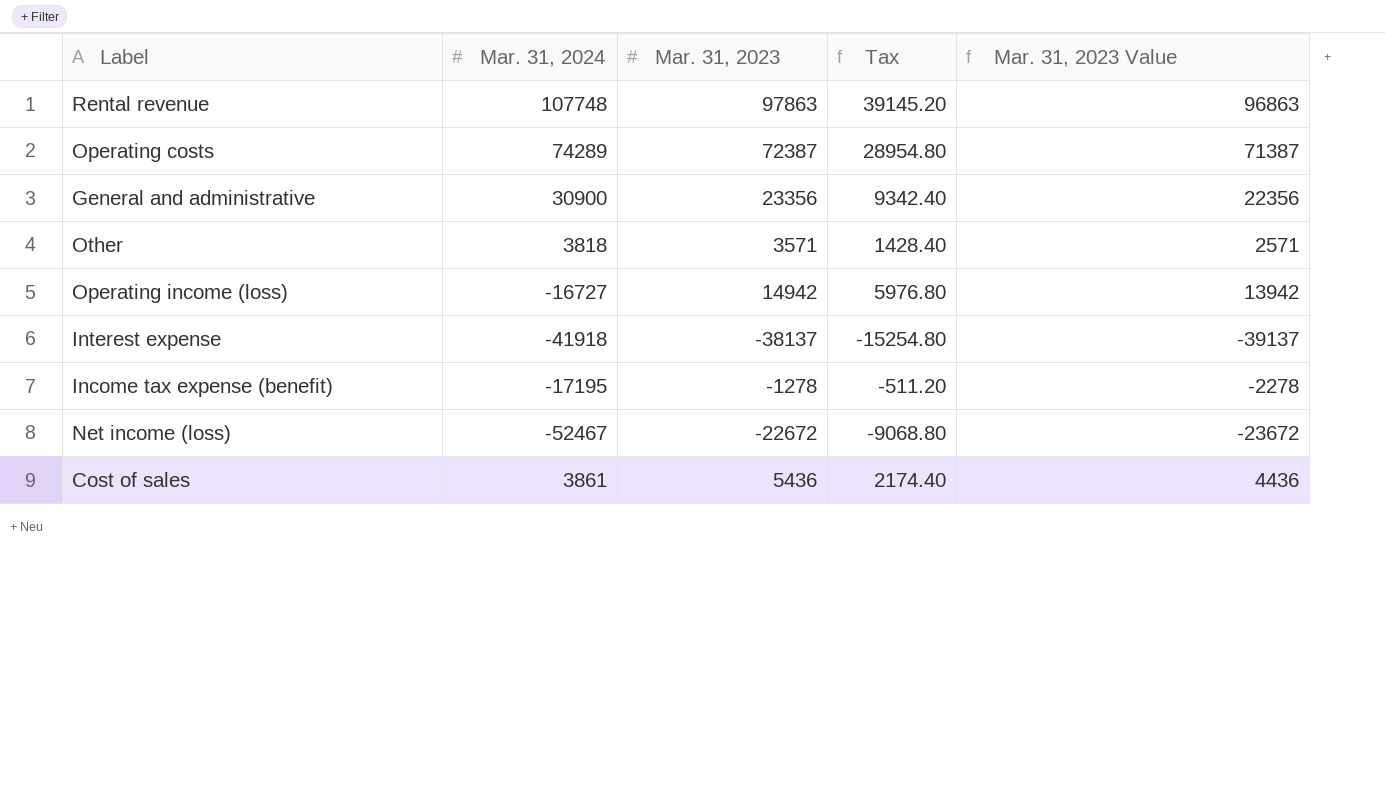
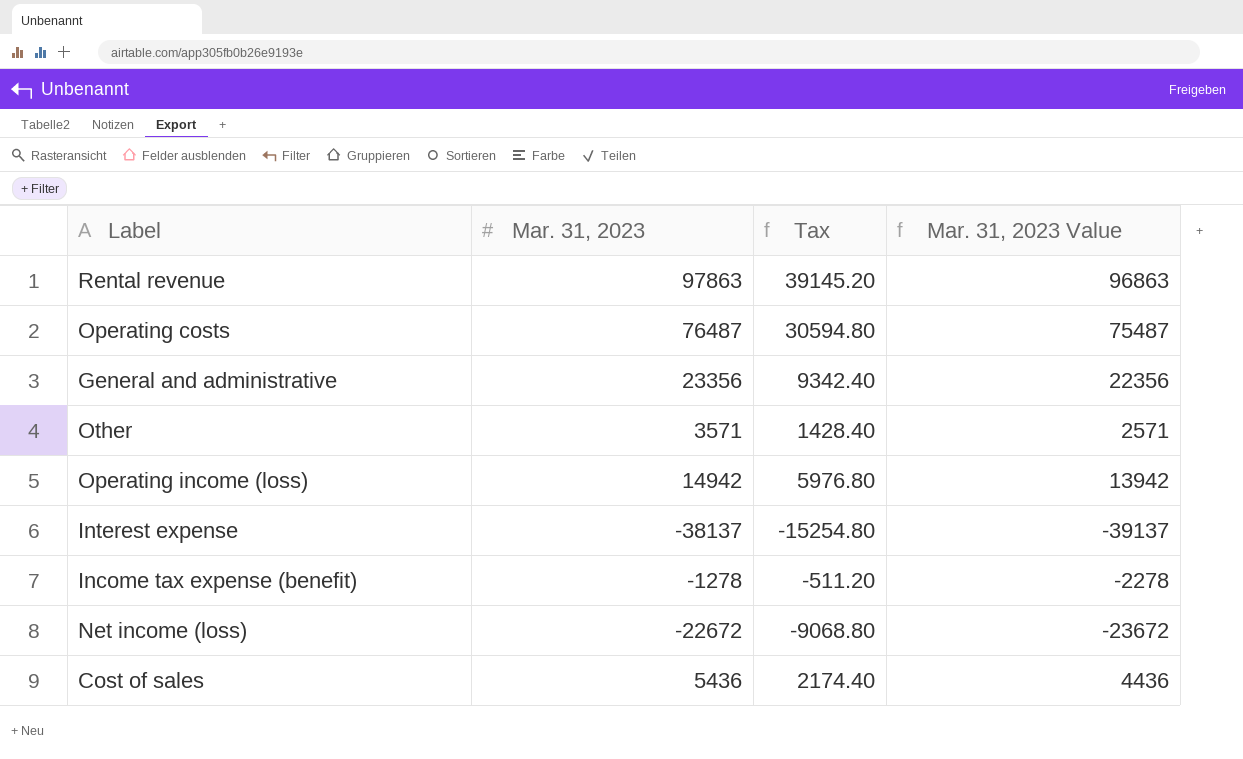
column Mar. 31, 2024 | position: 2 -> none
Operating costs | Mar. 31, 2023: 72387 -> 76487
Operating costs | Tax: 28954.80 -> 30594.80
Operating costs | Mar. 31, 2023 Value: 71387 -> 75487

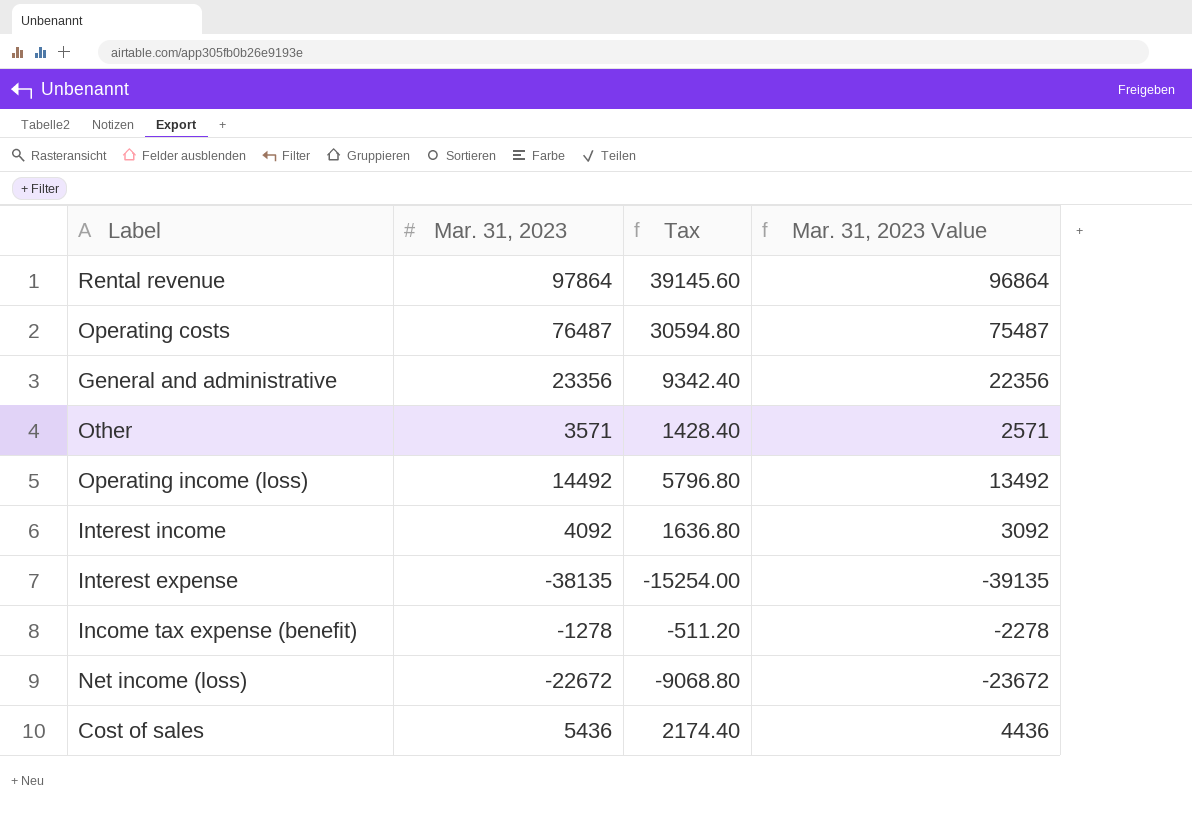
Rental revenue | Mar. 31, 2023: 97863 -> 97864
Rental revenue | Tax: 39145.20 -> 39145.60
Rental revenue | Mar. 31, 2023 Value: 96863 -> 96864
Operating income (loss) | Mar. 31, 2023: 14942 -> 14492
Operating income (loss) | Tax: 5976.80 -> 5796.80
Operating income (loss) | Mar. 31, 2023 Value: 13942 -> 13492
row Interest income: none -> 4092 | 1636.80 | 3092
Interest expense | Mar. 31, 2023: -38137 -> -38135
Interest expense | Tax: -15254.80 -> -15254.00
Interest expense | Mar. 31, 2023 Value: -39137 -> -39135

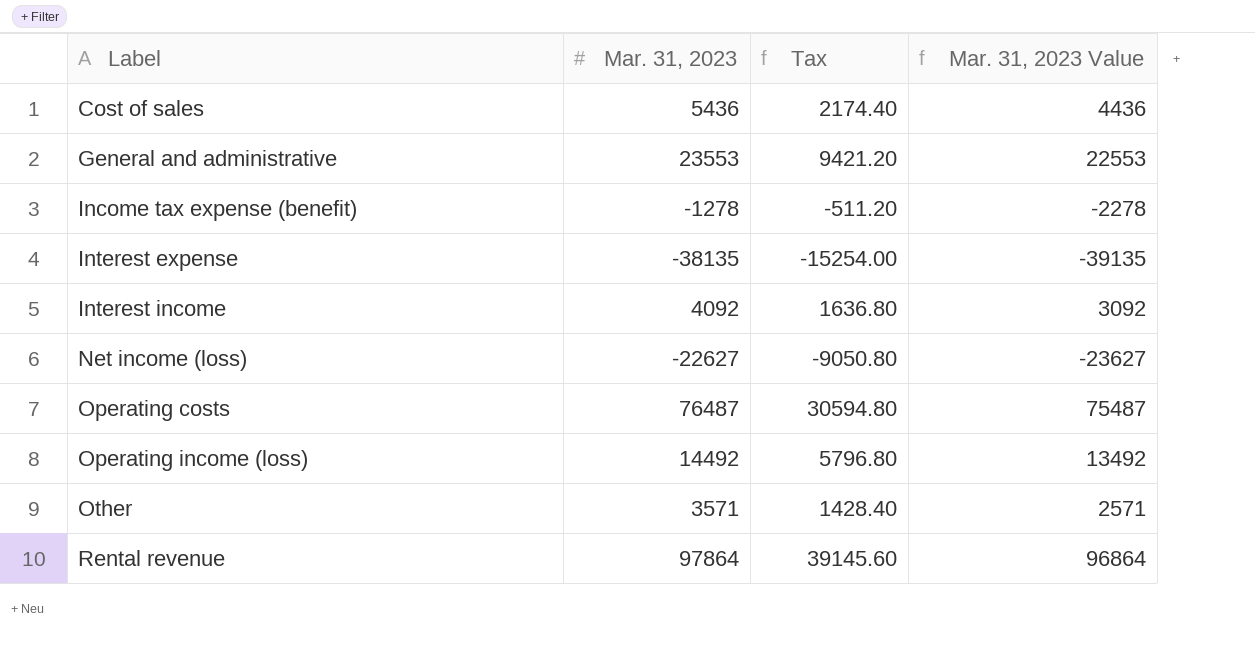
row order: none -> Label ascending
General and administrative | Mar. 31, 2023: 23356 -> 23553
General and administrative | Tax: 9342.40 -> 9421.20
General and administrative | Mar. 31, 2023 Value: 22356 -> 22553
Net income (loss) | Mar. 31, 2023: -22672 -> -22627
Net income (loss) | Tax: -9068.80 -> -9050.80
Net income (loss) | Mar. 31, 2023 Value: -23672 -> -23627

